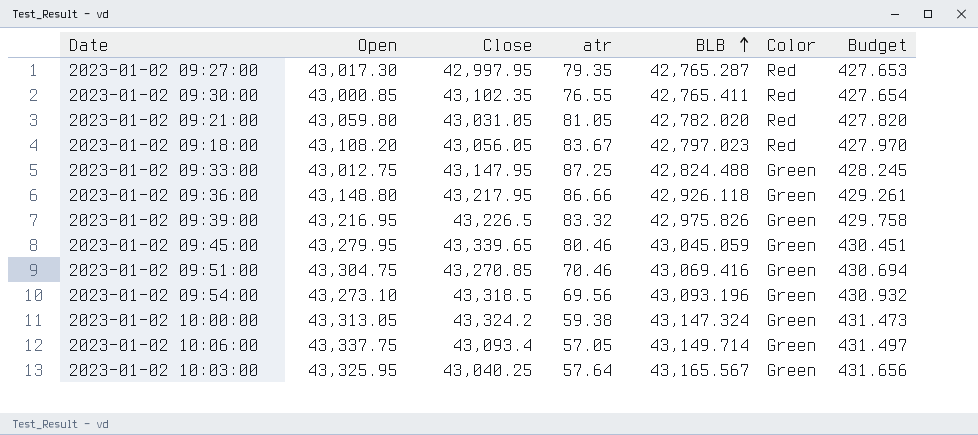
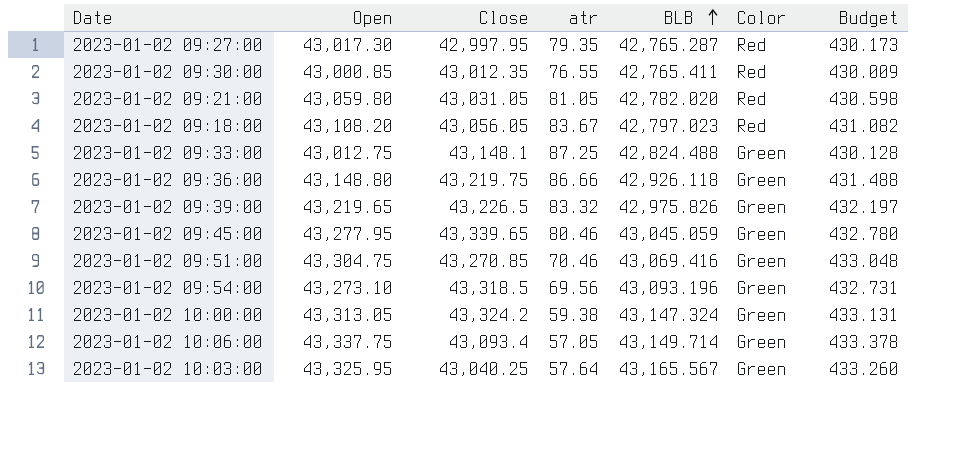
column Budget | formula: [BLB] * 0.01 -> [Open] * 0.01
2023-01-02 09:30:00 | Close: 43,102.35 -> 43,012.35
2023-01-02 09:33:00 | Close: 43,147.95 -> 43,148.1
2023-01-02 09:36:00 | Close: 43,217.95 -> 43,219.75
2023-01-02 09:39:00 | Open: 43,216.95 -> 43,219.65
2023-01-02 09:45:00 | Open: 43,279.95 -> 43,277.95

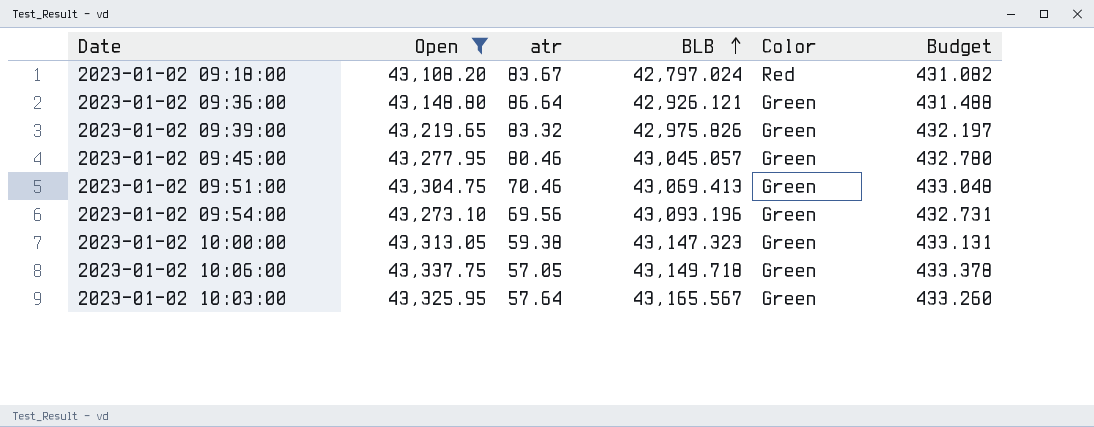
filter: none -> Open >= 43,108.20
column Close | position: 3 -> none
2023-01-02 09:18:00 | BLB: 42,797.023 -> 42,797.024
2023-01-02 09:36:00 | atr: 86.66 -> 86.64
2023-01-02 09:36:00 | BLB: 42,926.118 -> 42,926.121
2023-01-02 09:45:00 | BLB: 43,045.059 -> 43,045.057
2023-01-02 09:51:00 | BLB: 43,069.416 -> 43,069.413
2023-01-02 10:00:00 | BLB: 43,147.324 -> 43,147.323
2023-01-02 10:06:00 | BLB: 43,149.714 -> 43,149.718

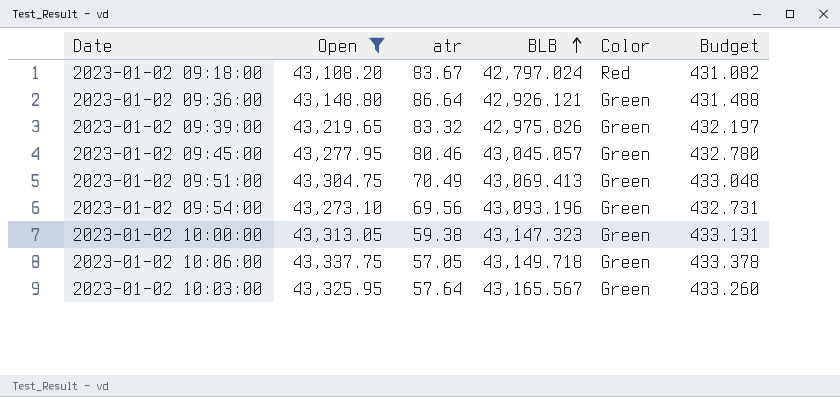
2023-01-02 09:51:00 | atr: 70.46 -> 70.49

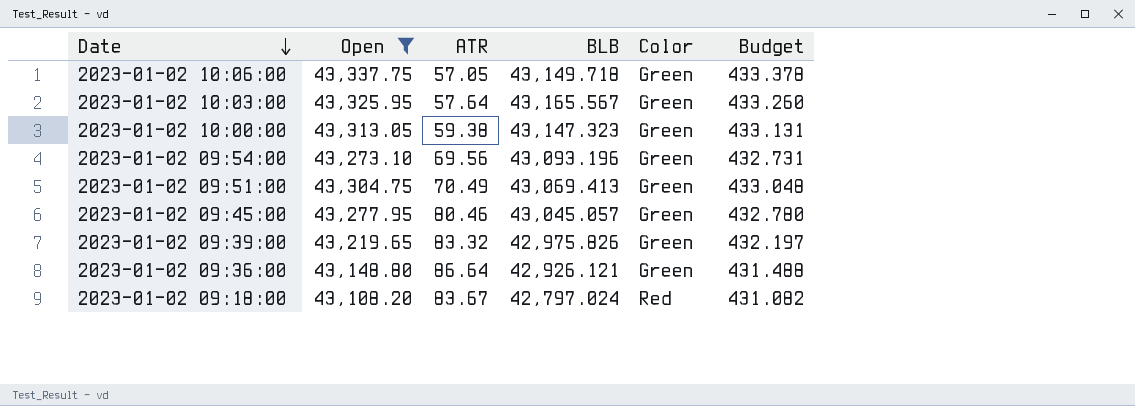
row order: BLB ascending -> Date descending
column name: atr -> ATR

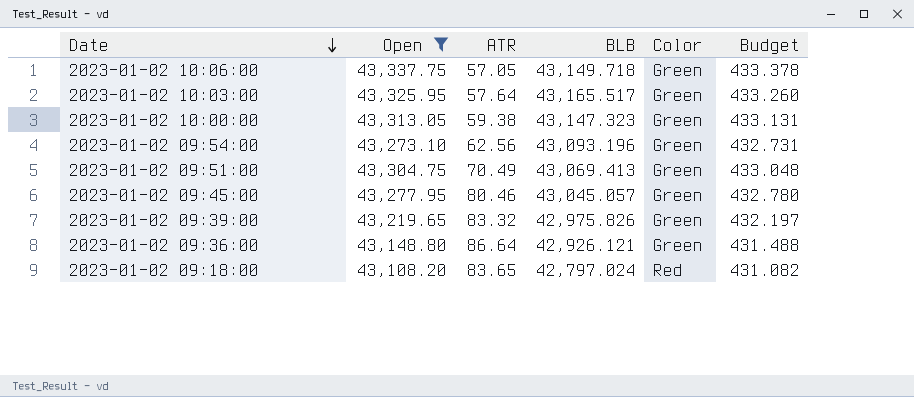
2023-01-02 10:03:00 | BLB: 43,165.567 -> 43,165.517
2023-01-02 09:54:00 | ATR: 69.56 -> 62.56
2023-01-02 09:18:00 | ATR: 83.67 -> 83.65

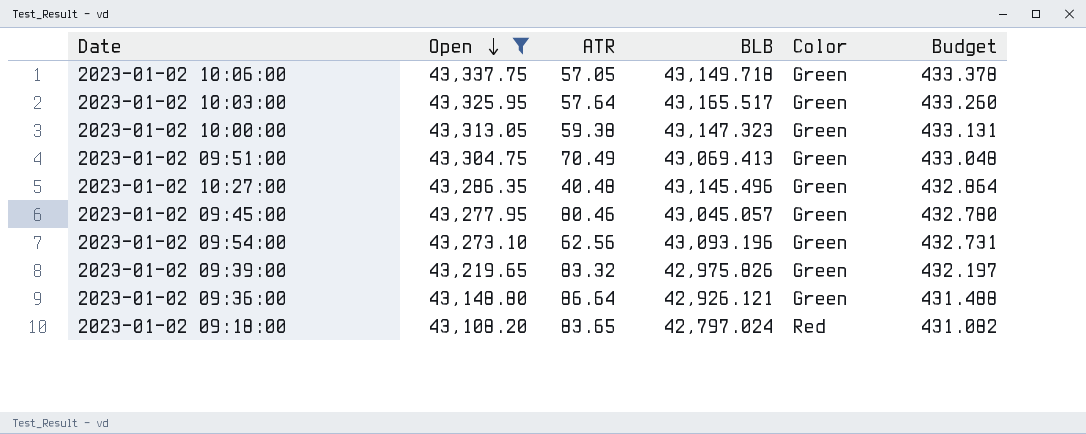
row order: Date descending -> Open descending
row 2023-01-02 10:27:00: none -> 43,286.35 | 40.48 | 43,145.496 | Green | 432.864

